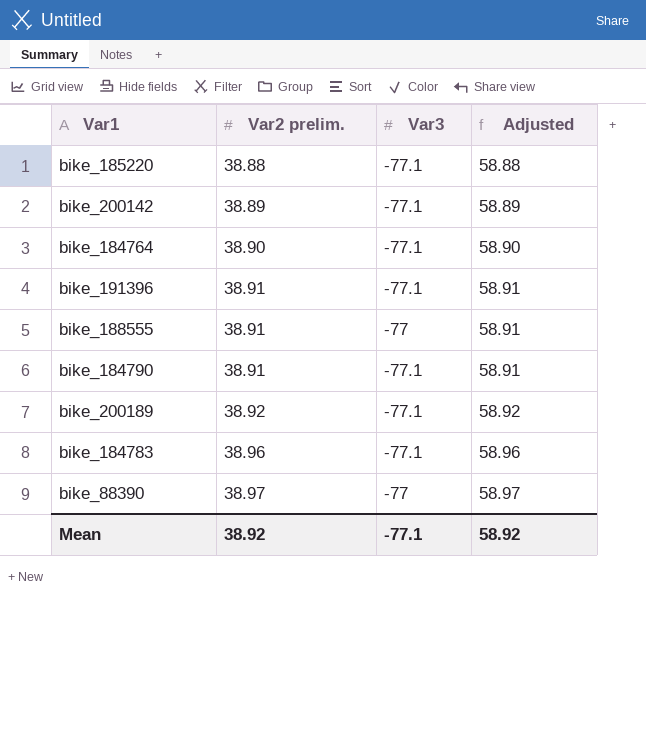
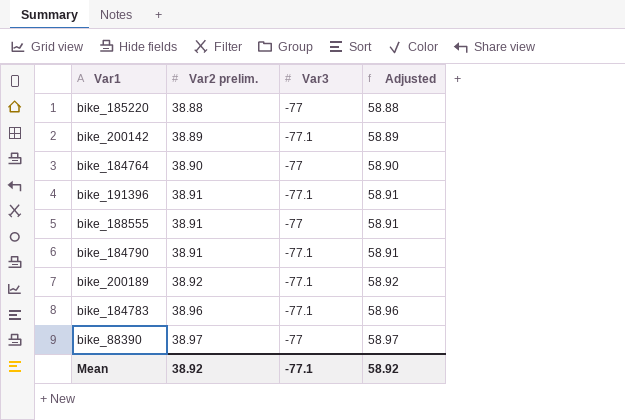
bike_185220 | Var3: -77.1 -> -77
bike_184764 | Var3: -77.1 -> -77

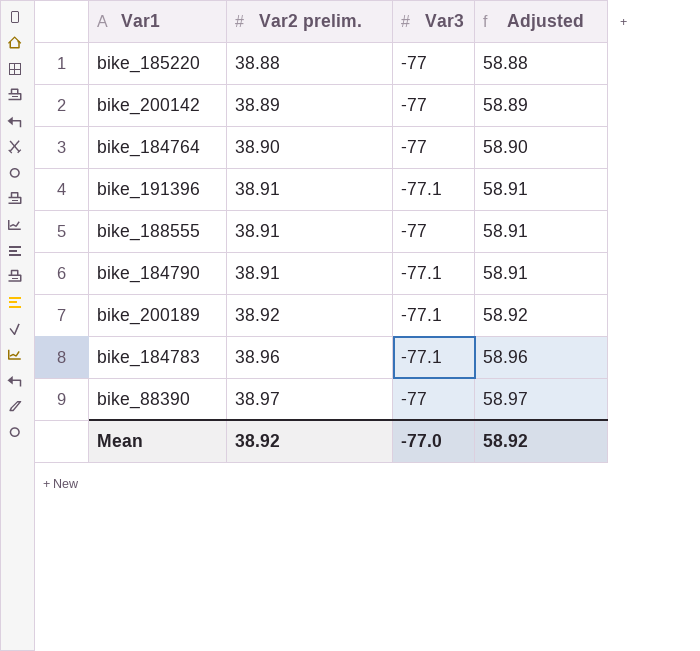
bike_200142 | Var3: -77.1 -> -77
Mean | Var3: -77.1 -> -77.0

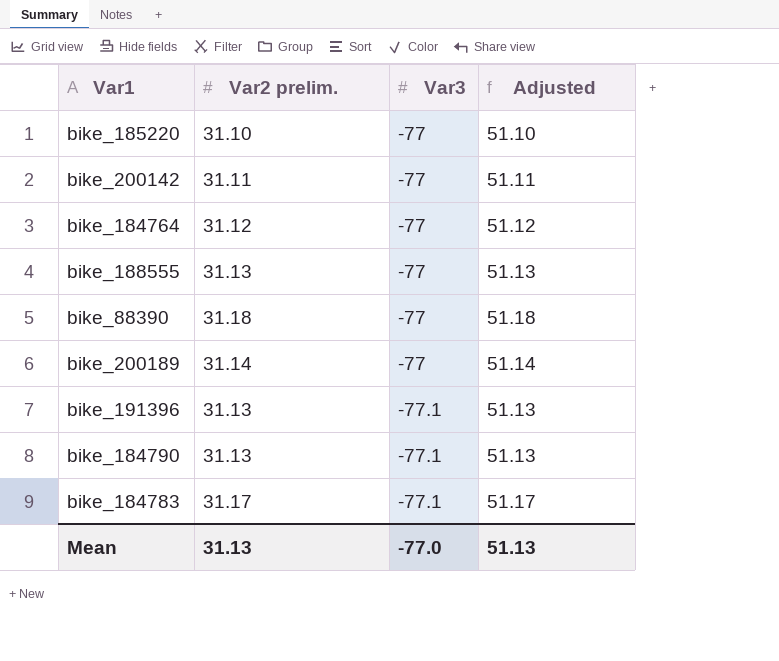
row order: Var2 prelim. ascending -> Var3 descending
bike_185220 | Var2 prelim.: 38.88 -> 31.10
bike_185220 | Adjusted: 58.88 -> 51.10
bike_200142 | Var2 prelim.: 38.89 -> 31.11
bike_200142 | Adjusted: 58.89 -> 51.11
bike_184764 | Var2 prelim.: 38.90 -> 31.12
bike_184764 | Adjusted: 58.90 -> 51.12
bike_188555 | Var2 prelim.: 38.91 -> 31.13
bike_188555 | Adjusted: 58.91 -> 51.13
bike_88390 | Var2 prelim.: 38.97 -> 31.18
bike_88390 | Adjusted: 58.97 -> 51.18
bike_200189 | Var2 prelim.: 38.92 -> 31.14
bike_200189 | Var3: -77.1 -> -77
bike_200189 | Adjusted: 58.92 -> 51.14
bike_191396 | Var2 prelim.: 38.91 -> 31.13
bike_191396 | Adjusted: 58.91 -> 51.13
bike_184790 | Var2 prelim.: 38.91 -> 31.13
bike_184790 | Adjusted: 58.91 -> 51.13
bike_184783 | Var2 prelim.: 38.96 -> 31.17
bike_184783 | Adjusted: 58.96 -> 51.17
Mean | Var2 prelim.: 38.92 -> 31.13
Mean | Adjusted: 58.92 -> 51.13

